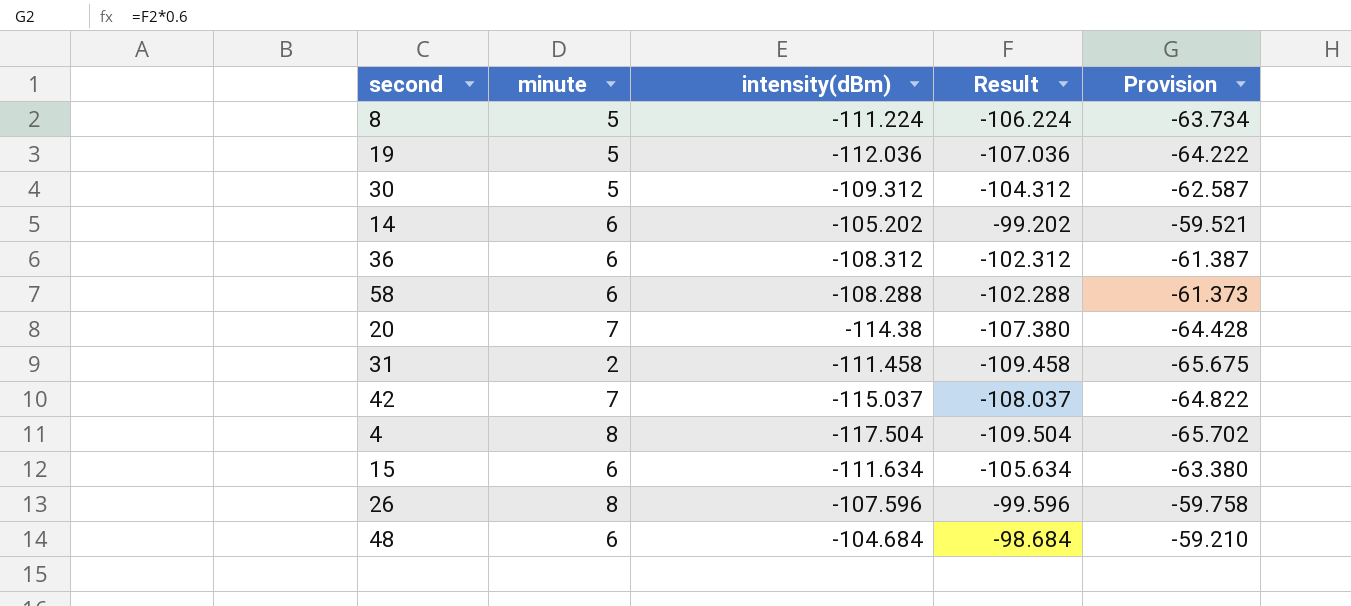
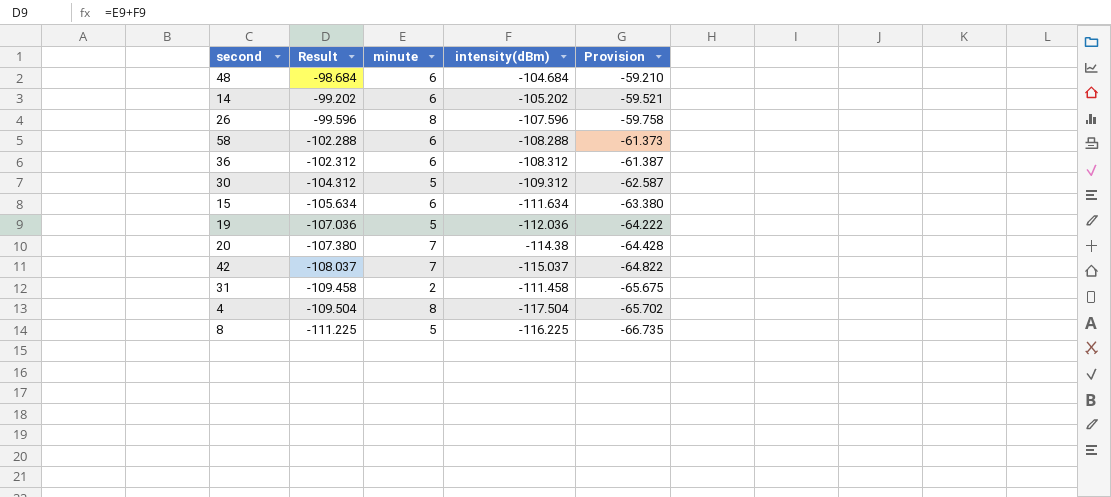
row order: none -> Result descending
column Result | position: 4 -> 2
8 | Result: -106.224 -> -111.225
8 | intensity(dBm): -111.224 -> -116.225
8 | Provision: -63.734 -> -66.735

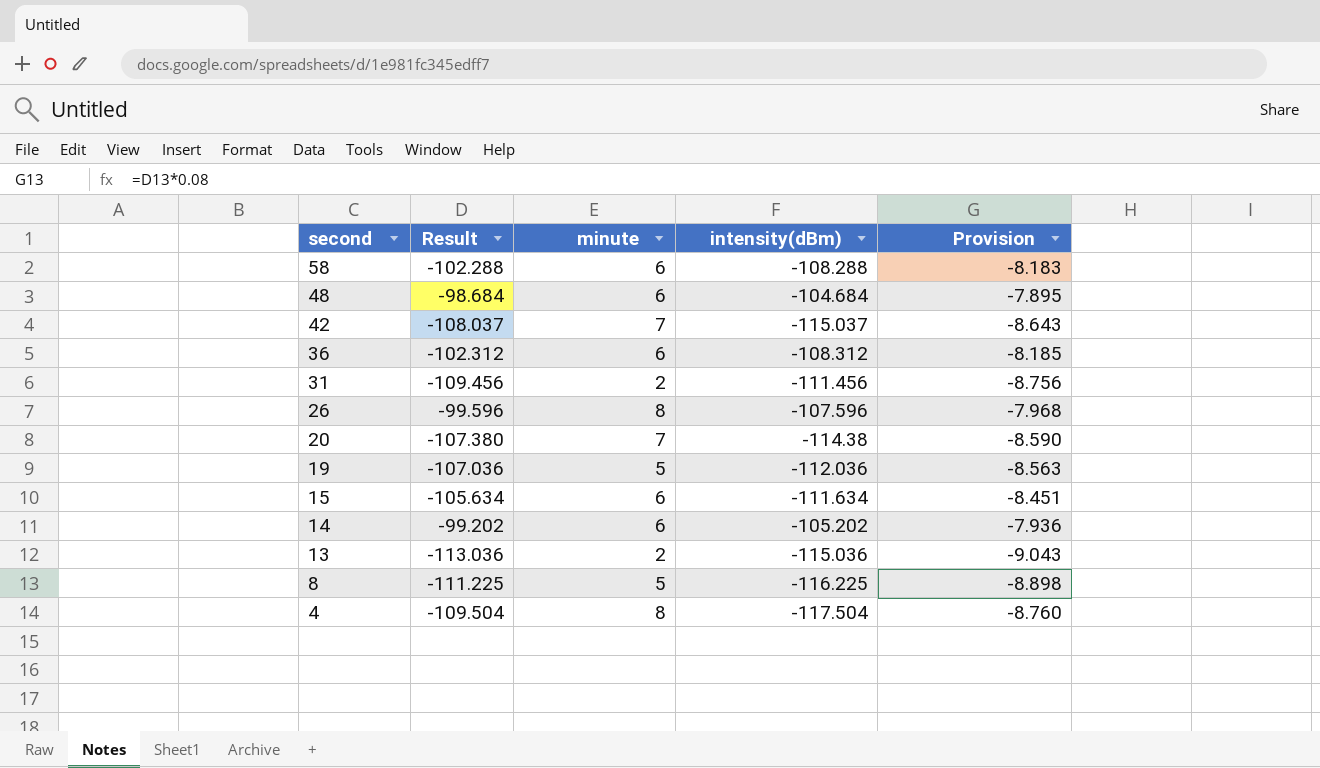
row order: Result descending -> second descending
column Provision | formula: [Result] * 0.6 -> [Result] * 0.08
row 30: -104.312 | 5 | -109.312 | -62.587 -> none
31 | Result: -109.458 -> -109.456
31 | intensity(dBm): -111.458 -> -111.456
row 13: none -> -113.036 | 2 | -115.036 | -9.043

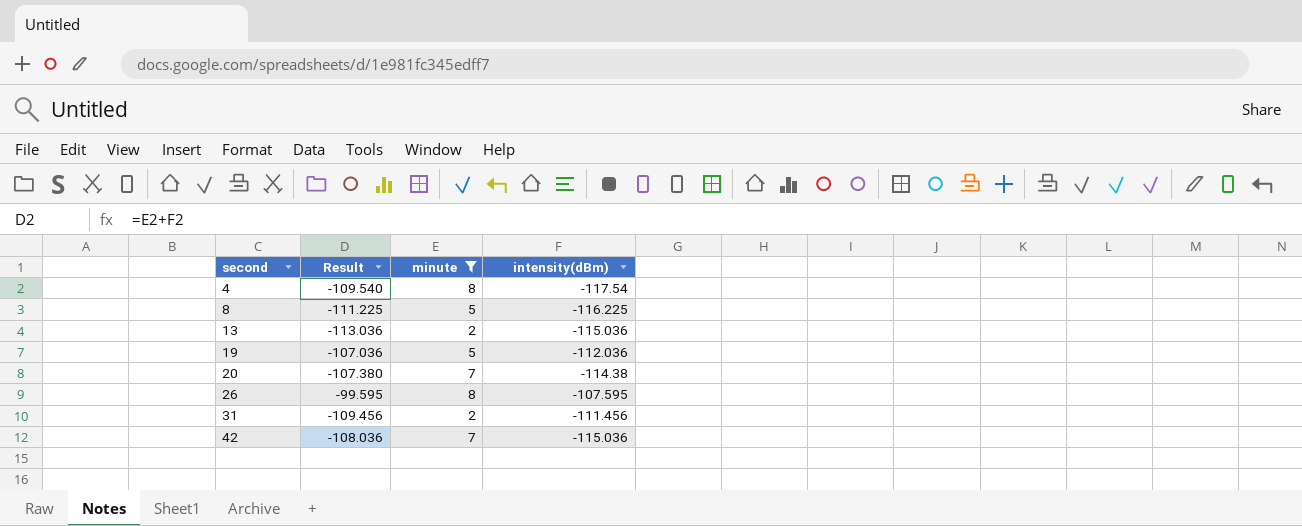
filter: none -> minute != 6
row order: second descending -> second ascending
column Provision | formula: [Result] * 0.08 -> none
4 | Result: -109.504 -> -109.540
4 | intensity(dBm): -117.504 -> -117.54
26 | Result: -99.596 -> -99.595
26 | intensity(dBm): -107.596 -> -107.595
42 | Result: -108.037 -> -108.036
42 | intensity(dBm): -115.037 -> -115.036

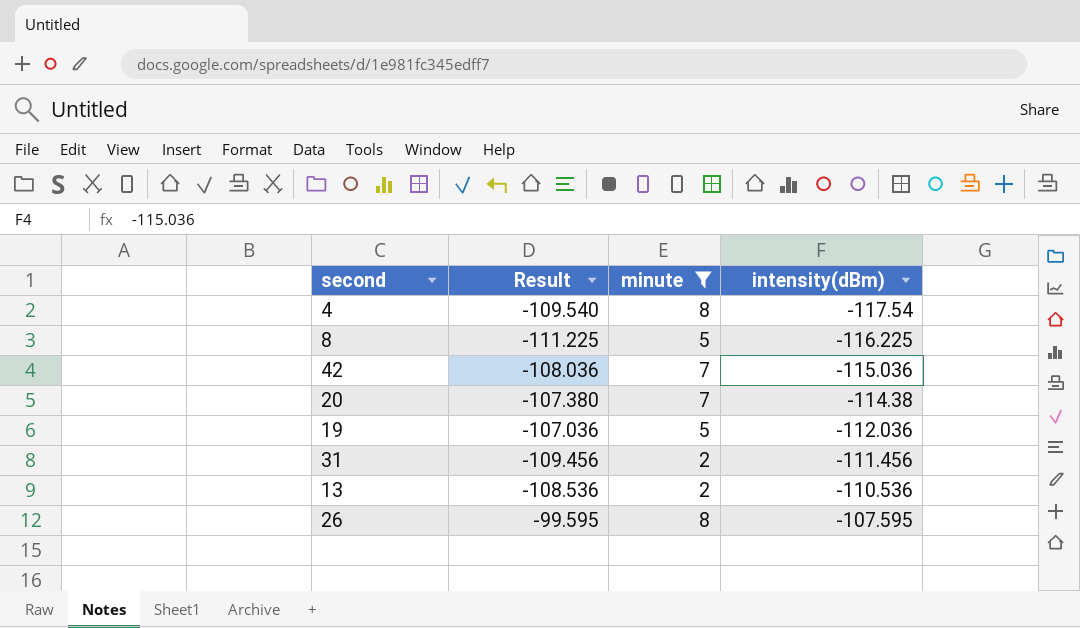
row order: second ascending -> intensity(dBm) ascending
13 | Result: -113.036 -> -108.536
13 | intensity(dBm): -115.036 -> -110.536

